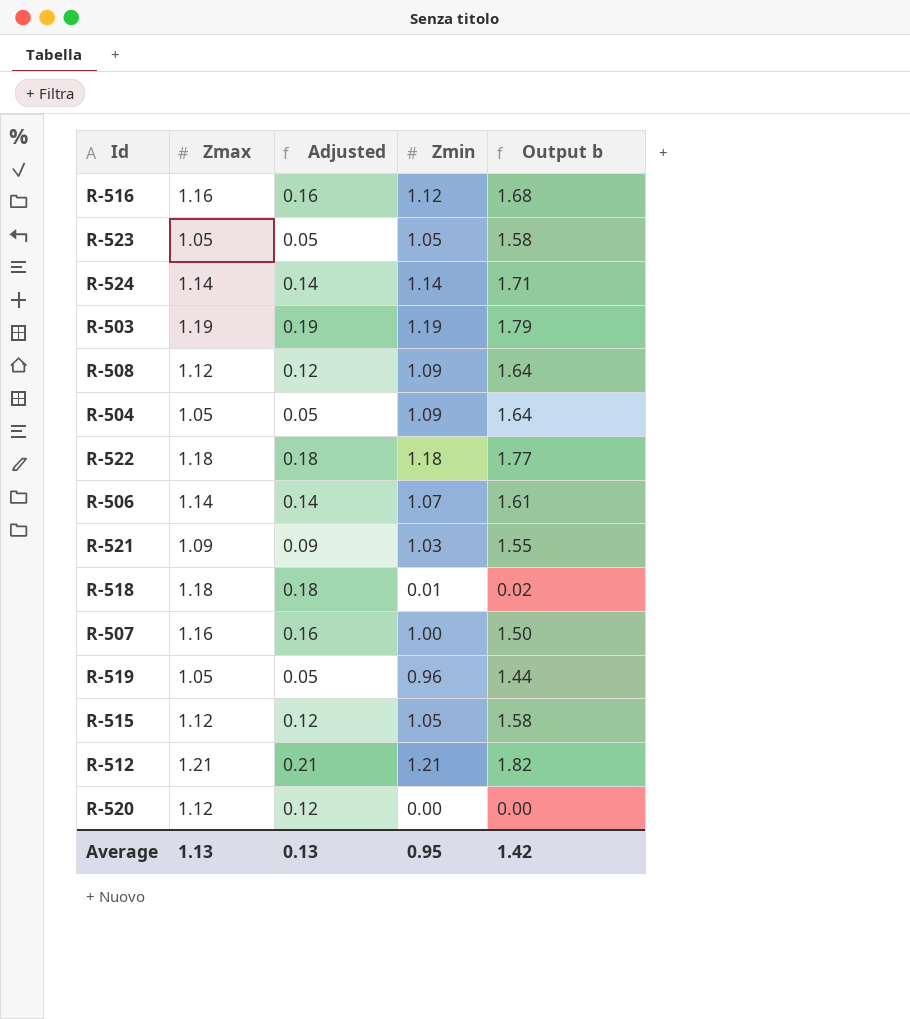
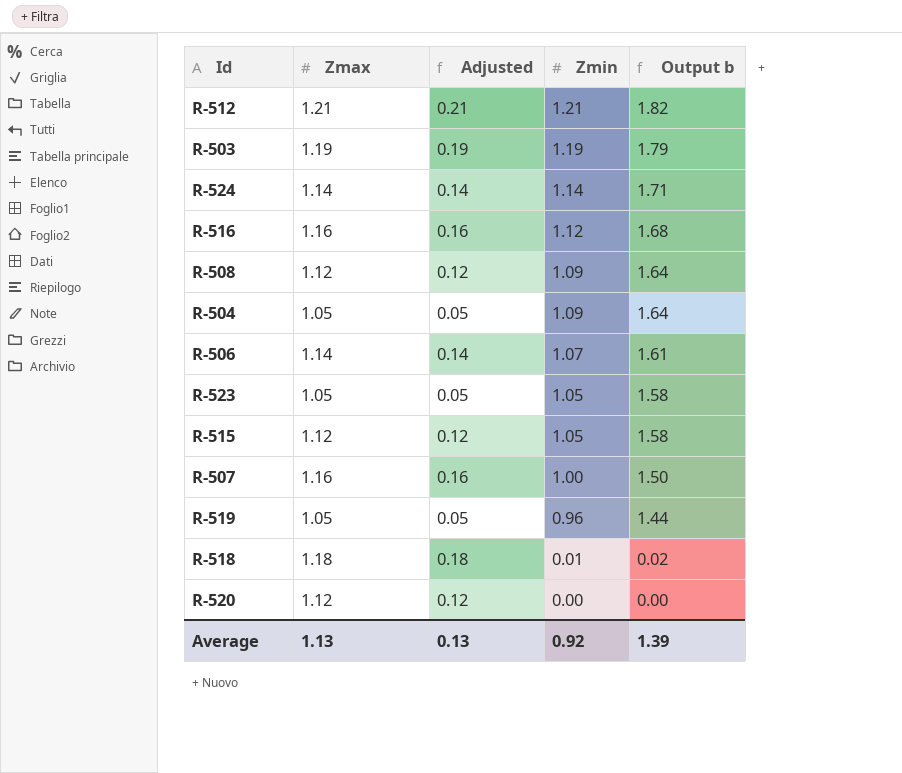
row order: none -> Zmin descending
row R-522: 1.18 | 0.18 | 1.18 | 1.77 -> none
row R-521: 1.09 | 0.09 | 1.03 | 1.55 -> none
Average | Zmin: 0.95 -> 0.92
Average | Output b: 1.42 -> 1.39

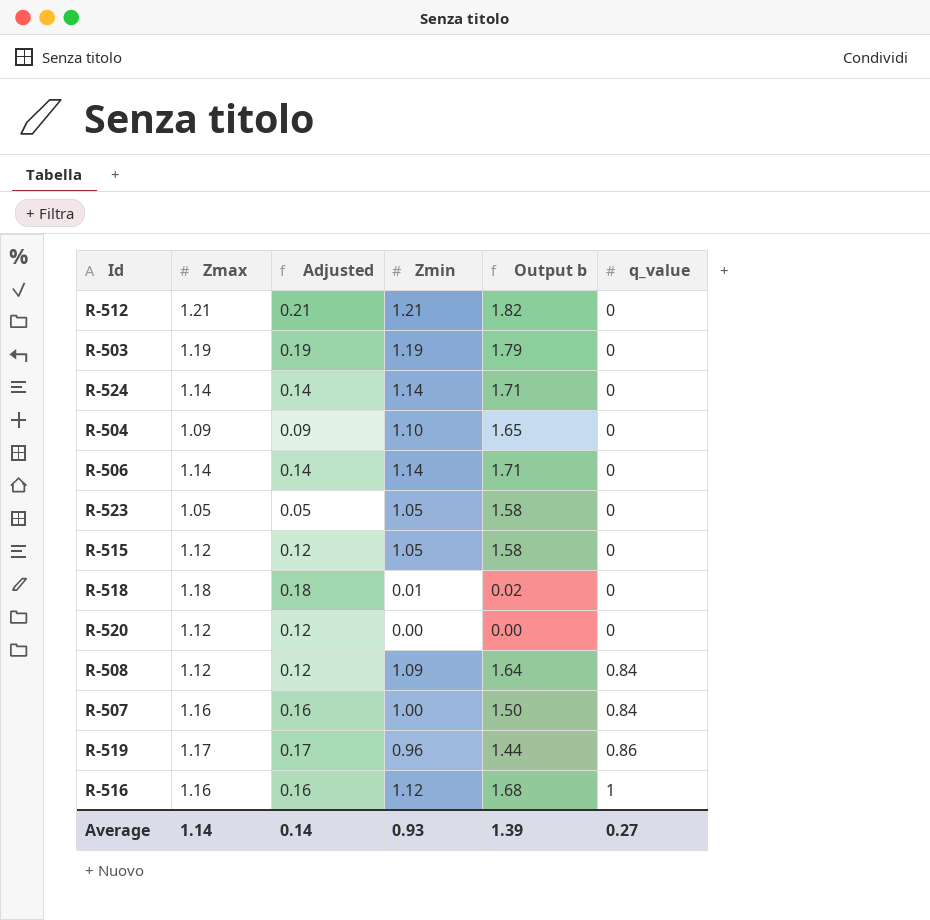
row order: Zmin descending -> q_value ascending
column q_value | position: none -> 6
R-504 | Zmax: 1.05 -> 1.09
R-504 | Adjusted: 0.05 -> 0.09
R-504 | Zmin: 1.09 -> 1.10
R-504 | Output b: 1.64 -> 1.65
R-506 | Zmin: 1.07 -> 1.14
R-506 | Output b: 1.61 -> 1.71
R-519 | Zmax: 1.05 -> 1.17
R-519 | Adjusted: 0.05 -> 0.17
Average | Zmax: 1.13 -> 1.14
Average | Adjusted: 0.13 -> 0.14
Average | Zmin: 0.92 -> 0.93

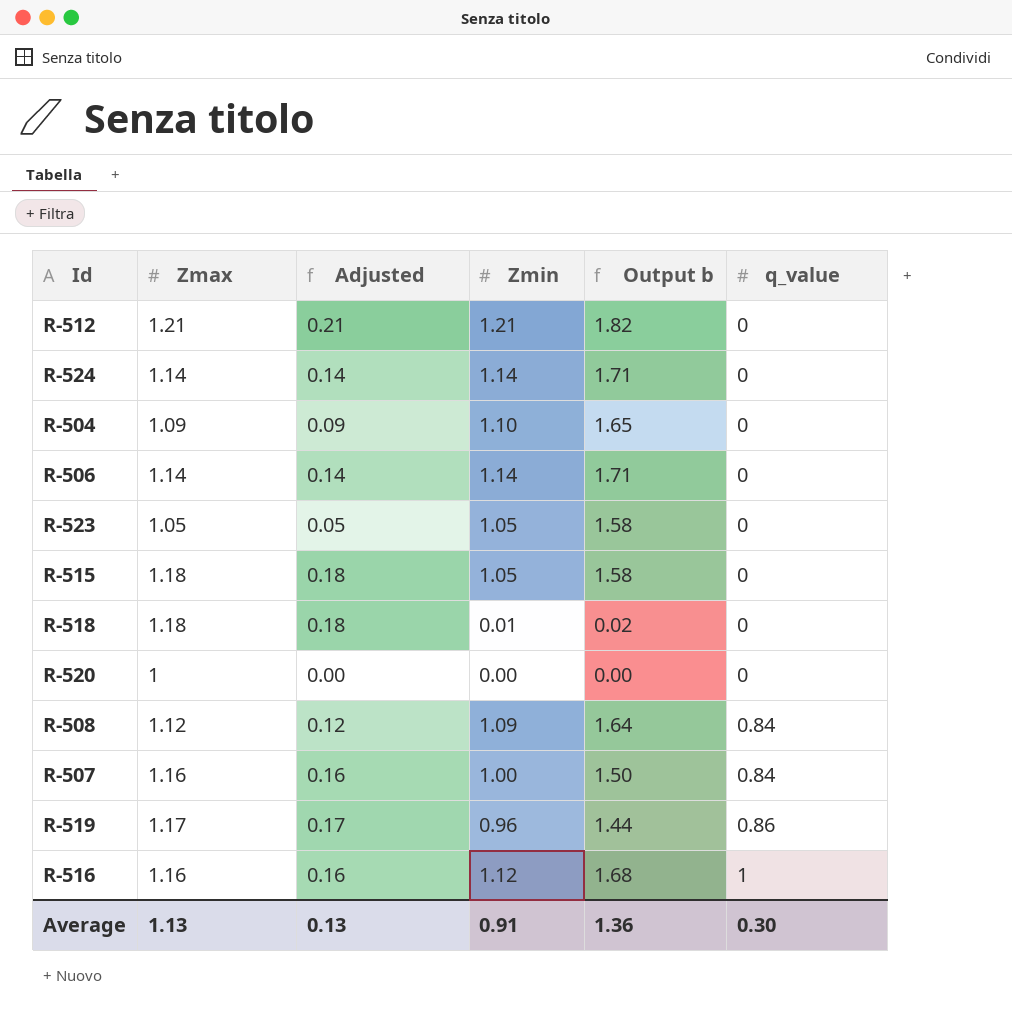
row R-503: 1.19 | 0.19 | 1.19 | 1.79 | 0 -> none
R-515 | Zmax: 1.12 -> 1.18
R-515 | Adjusted: 0.12 -> 0.18
R-520 | Zmax: 1.12 -> 1
R-520 | Adjusted: 0.12 -> 0.00
Average | Zmax: 1.14 -> 1.13
Average | Adjusted: 0.14 -> 0.13
Average | Zmin: 0.93 -> 0.91
Average | Output b: 1.39 -> 1.36
Average | q_value: 0.27 -> 0.30

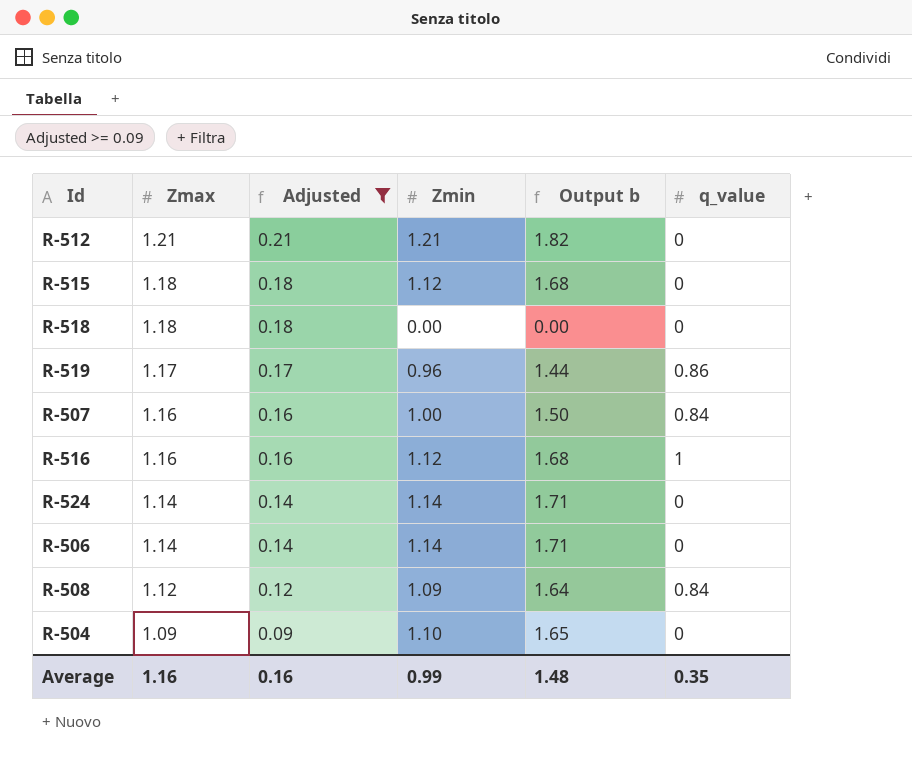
filter: none -> Adjusted >= 0.09
row order: q_value ascending -> Zmax descending
R-515 | Zmin: 1.05 -> 1.12
R-515 | Output b: 1.58 -> 1.68
R-518 | Zmin: 0.01 -> 0.00
R-518 | Output b: 0.02 -> 0.00
Average | Zmax: 1.13 -> 1.16
Average | Adjusted: 0.13 -> 0.16
Average | Zmin: 0.91 -> 0.99
Average | Output b: 1.36 -> 1.48
Average | q_value: 0.30 -> 0.35

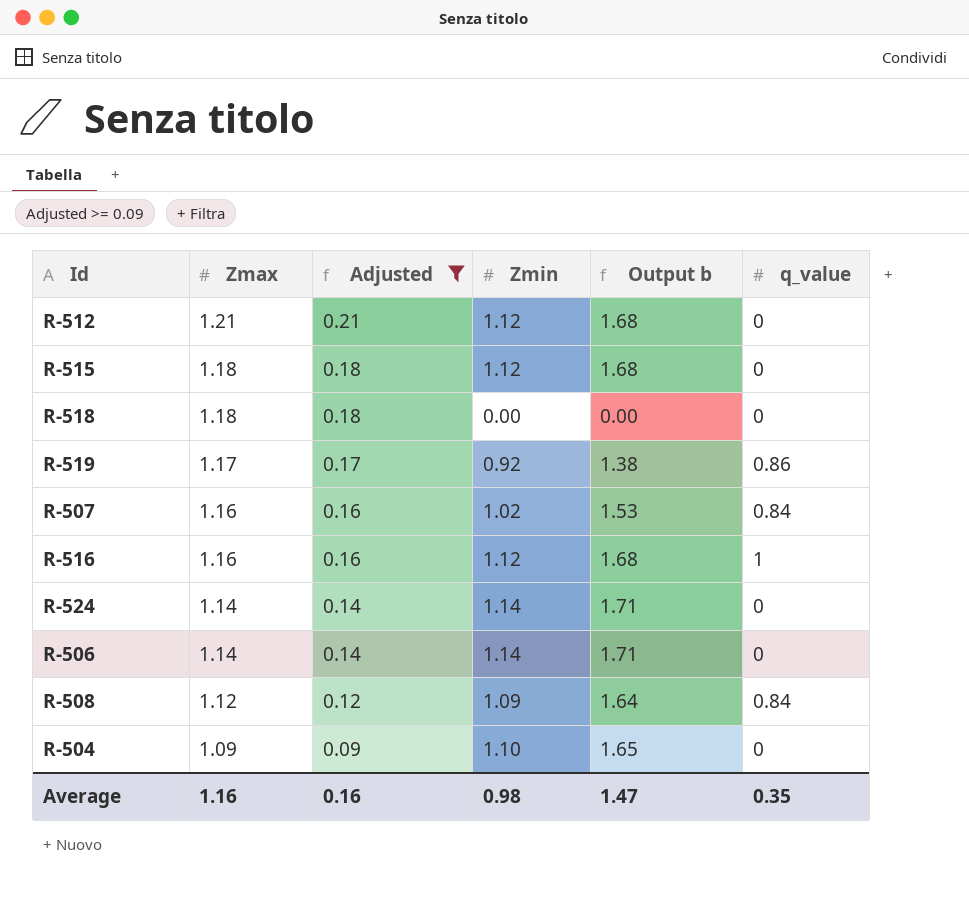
R-512 | Zmin: 1.21 -> 1.12
R-512 | Output b: 1.82 -> 1.68
R-519 | Zmin: 0.96 -> 0.92
R-519 | Output b: 1.44 -> 1.38
R-507 | Zmin: 1.00 -> 1.02
R-507 | Output b: 1.50 -> 1.53
Average | Zmin: 0.99 -> 0.98
Average | Output b: 1.48 -> 1.47

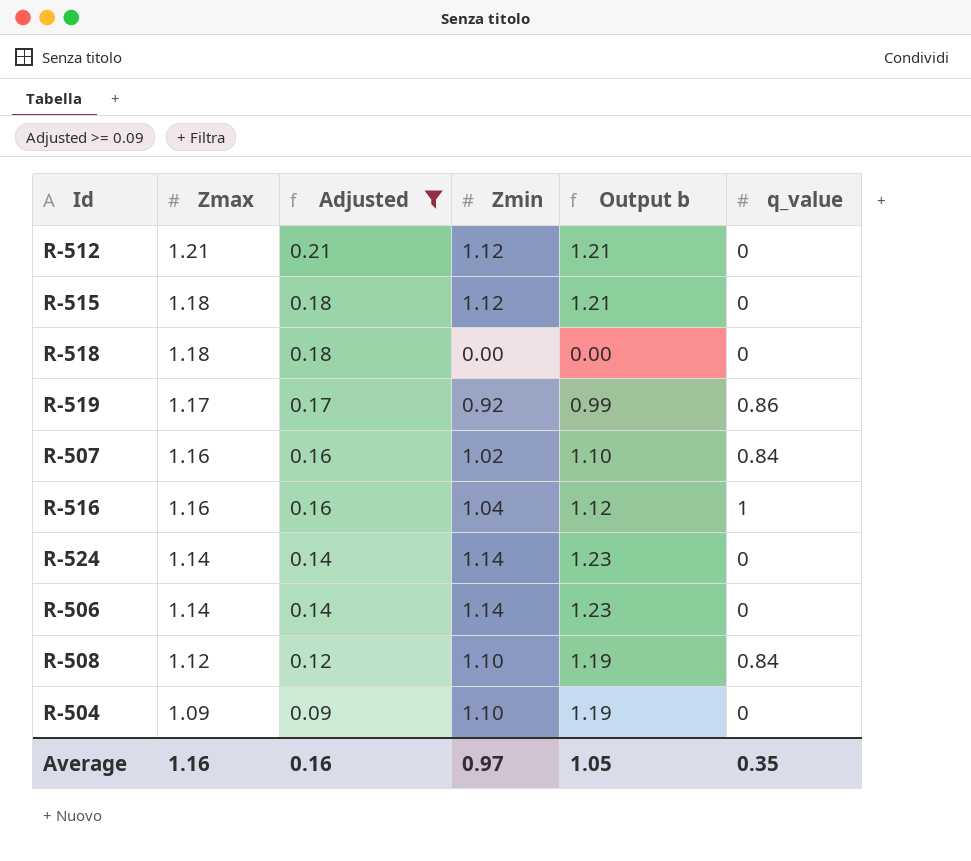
column Output b | formula: [Zmin] * 1.5 -> [Zmin] * 1.08
R-516 | Zmin: 1.12 -> 1.04
R-508 | Zmin: 1.09 -> 1.10
Average | Zmin: 0.98 -> 0.97
Average | Output b: 1.47 -> 1.05

